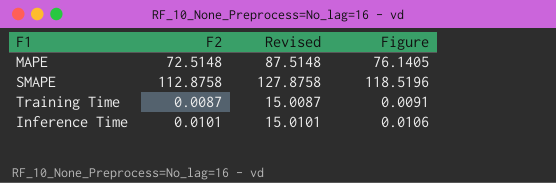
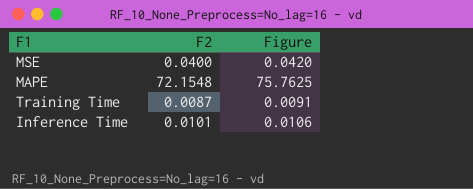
column Revised | formula: [F2] + 15 -> none
row SMAPE: 112.8758 | 127.8758 | 118.5196 -> none
row MSE: none -> 0.0400 | 0.0420
MAPE | F2: 72.5148 -> 72.1548
MAPE | Figure: 76.1405 -> 75.7625

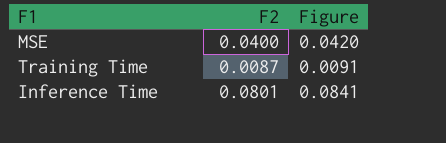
row MAPE: 72.1548 | 75.7625 -> none
Inference Time | F2: 0.0101 -> 0.0801
Inference Time | Figure: 0.0106 -> 0.0841

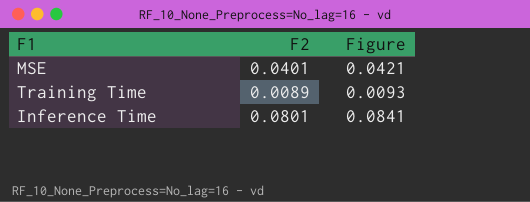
MSE | F2: 0.0400 -> 0.0401
MSE | Figure: 0.0420 -> 0.0421
Training Time | F2: 0.0087 -> 0.0089
Training Time | Figure: 0.0091 -> 0.0093

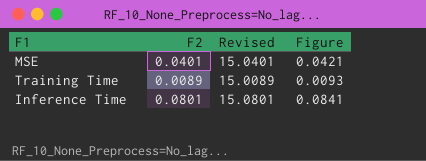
column Revised | formula: none -> [F2] + 15

